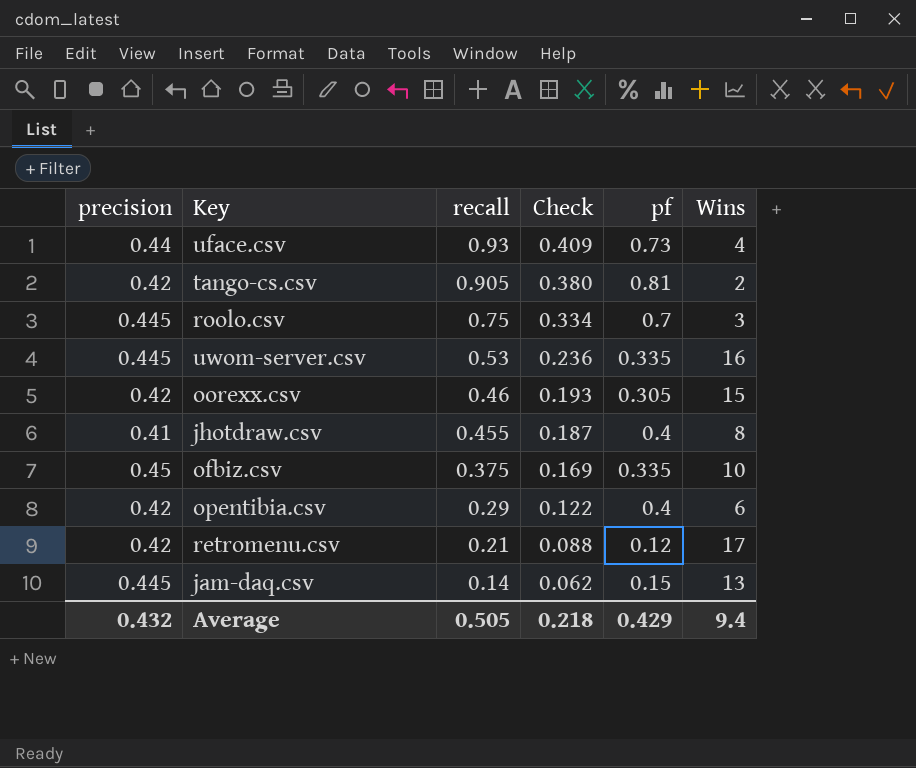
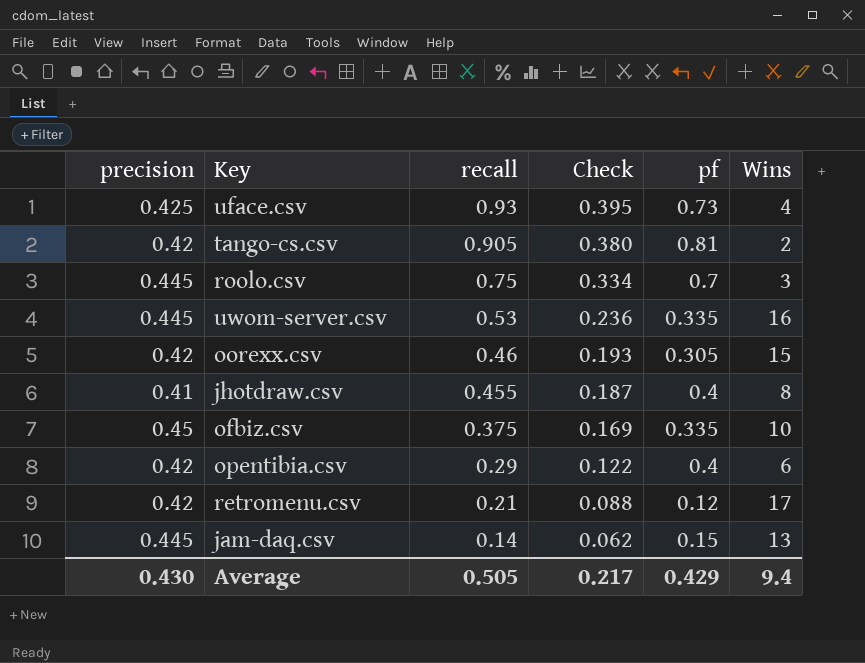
uface.csv | precision: 0.44 -> 0.425
uface.csv | Check: 0.409 -> 0.395
Average | precision: 0.432 -> 0.430
Average | Check: 0.218 -> 0.217

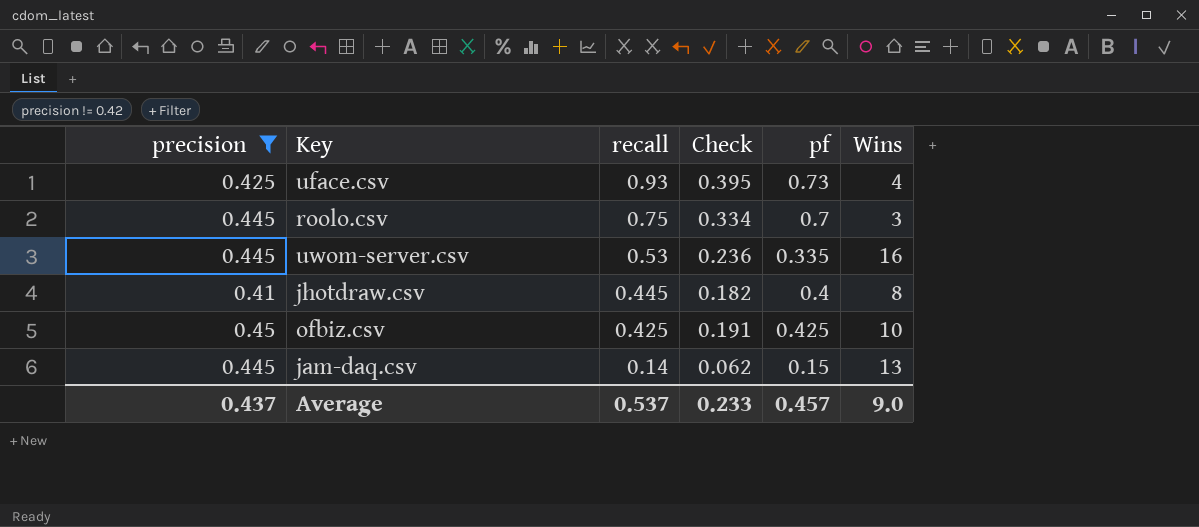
filter: none -> precision != 0.42
jhotdraw.csv | recall: 0.455 -> 0.445
jhotdraw.csv | Check: 0.187 -> 0.182
ofbiz.csv | recall: 0.375 -> 0.425
ofbiz.csv | Check: 0.169 -> 0.191
ofbiz.csv | pf: 0.335 -> 0.425
Average | precision: 0.430 -> 0.437
Average | recall: 0.505 -> 0.537
Average | Check: 0.217 -> 0.233
Average | pf: 0.429 -> 0.457
Average | Wins: 9.4 -> 9.0

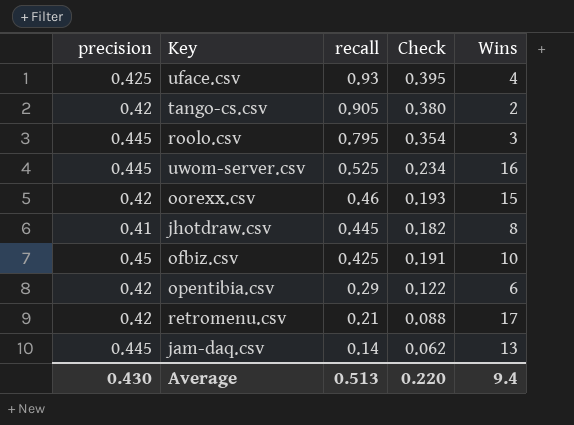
filter: precision != 0.42 -> none
column pf | position: 5 -> none
roolo.csv | recall: 0.75 -> 0.795
roolo.csv | Check: 0.334 -> 0.354
uwom-server.csv | recall: 0.53 -> 0.525
uwom-server.csv | Check: 0.236 -> 0.234
Average | precision: 0.437 -> 0.430
Average | recall: 0.537 -> 0.513
Average | Check: 0.233 -> 0.220
Average | Wins: 9.0 -> 9.4

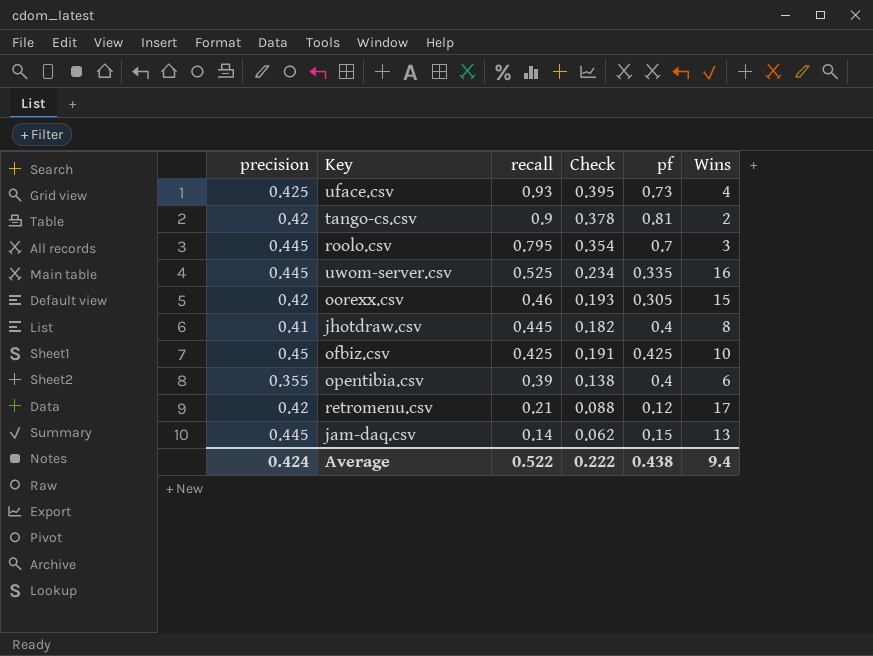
column pf | position: none -> 5
tango-cs.csv | recall: 0.905 -> 0.9
tango-cs.csv | Check: 0.380 -> 0.378
opentibia.csv | precision: 0.42 -> 0.355
opentibia.csv | recall: 0.29 -> 0.39
opentibia.csv | Check: 0.122 -> 0.138
Average | precision: 0.430 -> 0.424
Average | recall: 0.513 -> 0.522
Average | Check: 0.220 -> 0.222

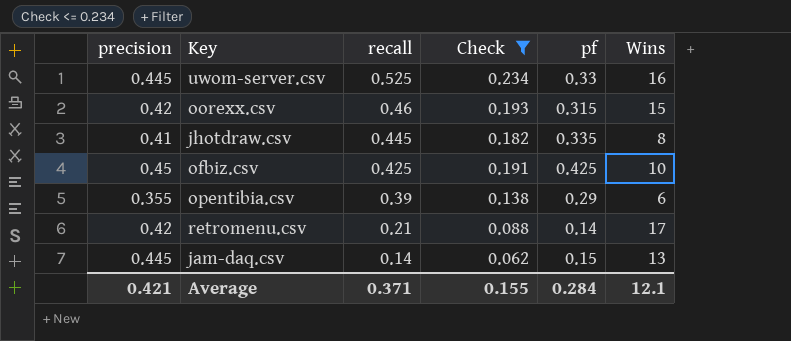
filter: none -> Check <= 0.234
uwom-server.csv | pf: 0.335 -> 0.33
oorexx.csv | pf: 0.305 -> 0.315
jhotdraw.csv | pf: 0.4 -> 0.335
opentibia.csv | pf: 0.4 -> 0.29
retromenu.csv | pf: 0.12 -> 0.14
Average | precision: 0.424 -> 0.421
Average | recall: 0.522 -> 0.371
Average | Check: 0.222 -> 0.155
Average | pf: 0.438 -> 0.284
Average | Wins: 9.4 -> 12.1

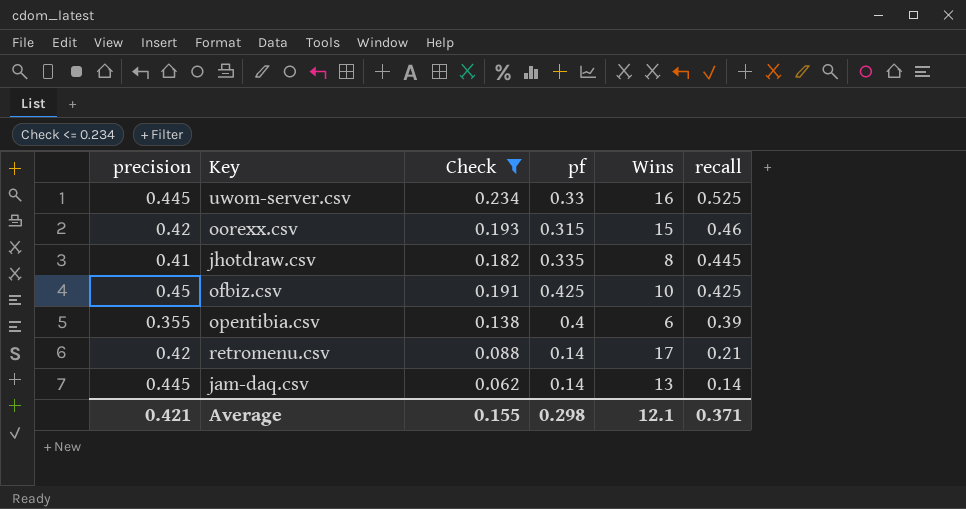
column recall | position: 3 -> 6
opentibia.csv | pf: 0.29 -> 0.4
jam-daq.csv | pf: 0.15 -> 0.14
Average | pf: 0.284 -> 0.298

